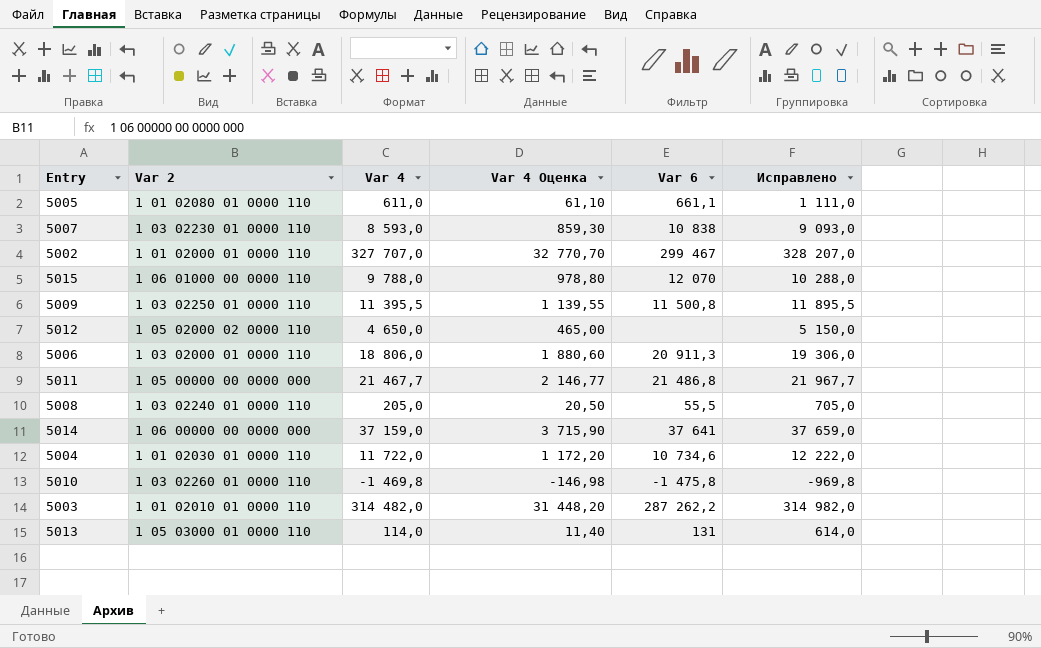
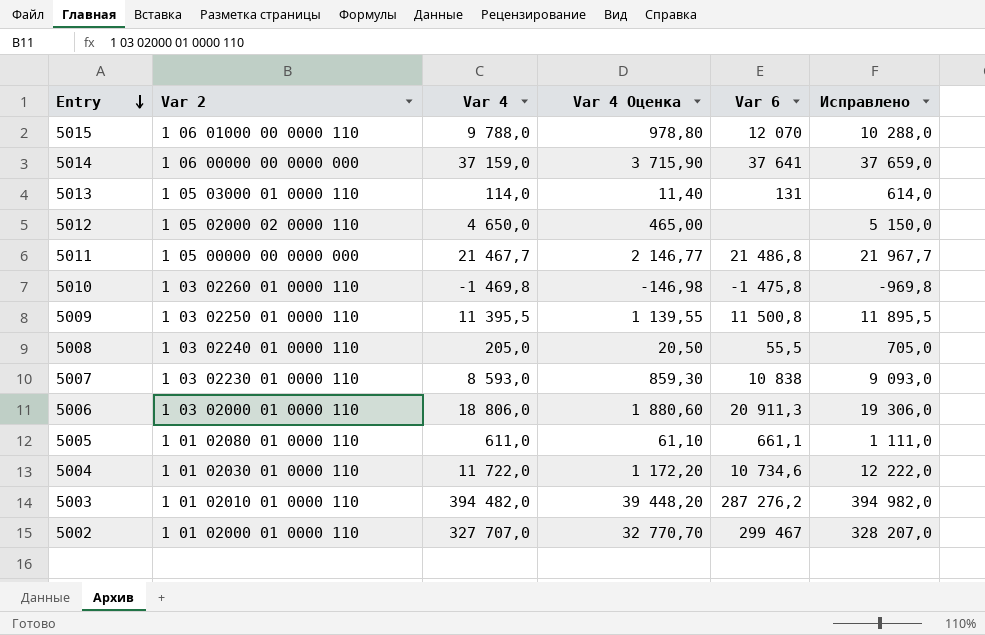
row order: none -> Entry descending
5003 | Var 4: 314 482,0 -> 394 482,0
5003 | Var 4 Оценка: 31 448,20 -> 39 448,20
5003 | Var 6: 287 262,2 -> 287 276,2
5003 | Исправлено: 314 982,0 -> 394 982,0

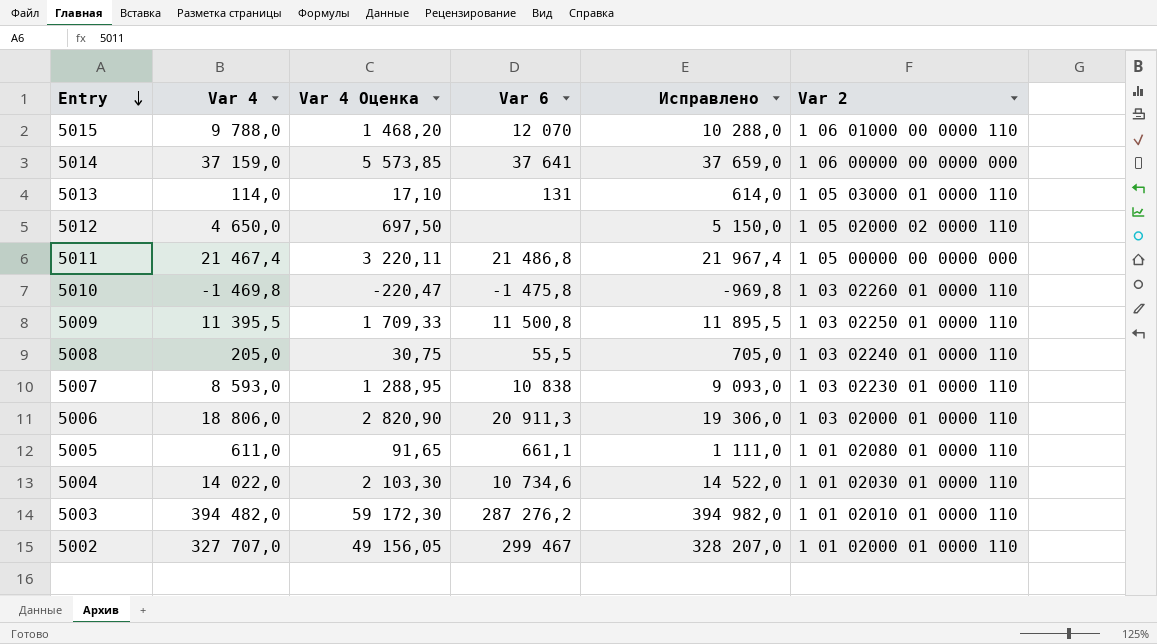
column Var 4 Оценка | formula: [Var 4] * 0,1 -> [Var 4] * 0,15
column Var 2 | position: 2 -> 6
5011 | Var 4: 21 467,7 -> 21 467,4
5011 | Исправлено: 21 967,7 -> 21 967,4
5004 | Var 4: 11 722,0 -> 14 022,0
5004 | Исправлено: 12 222,0 -> 14 522,0

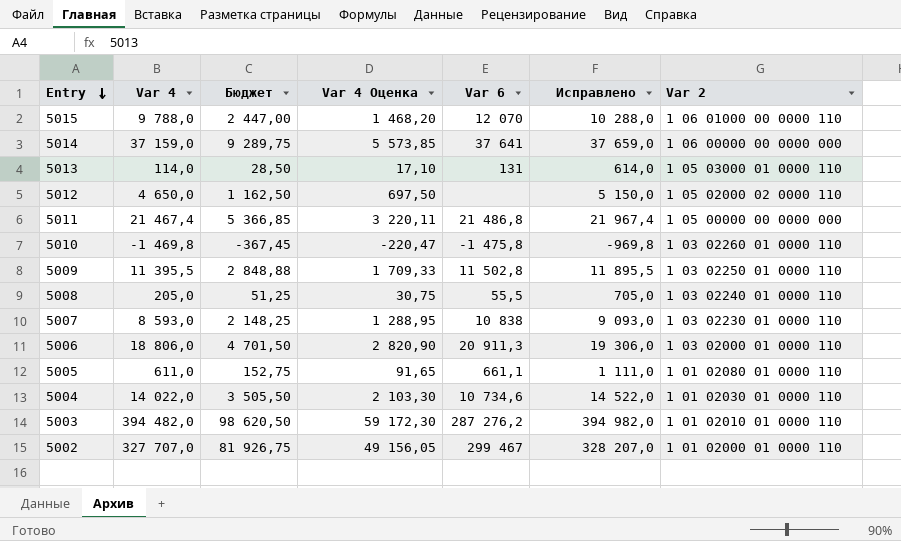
column Бюджет | formula: none -> [Var 4] * 0,25
5009 | Var 6: 11 500,8 -> 11 502,8

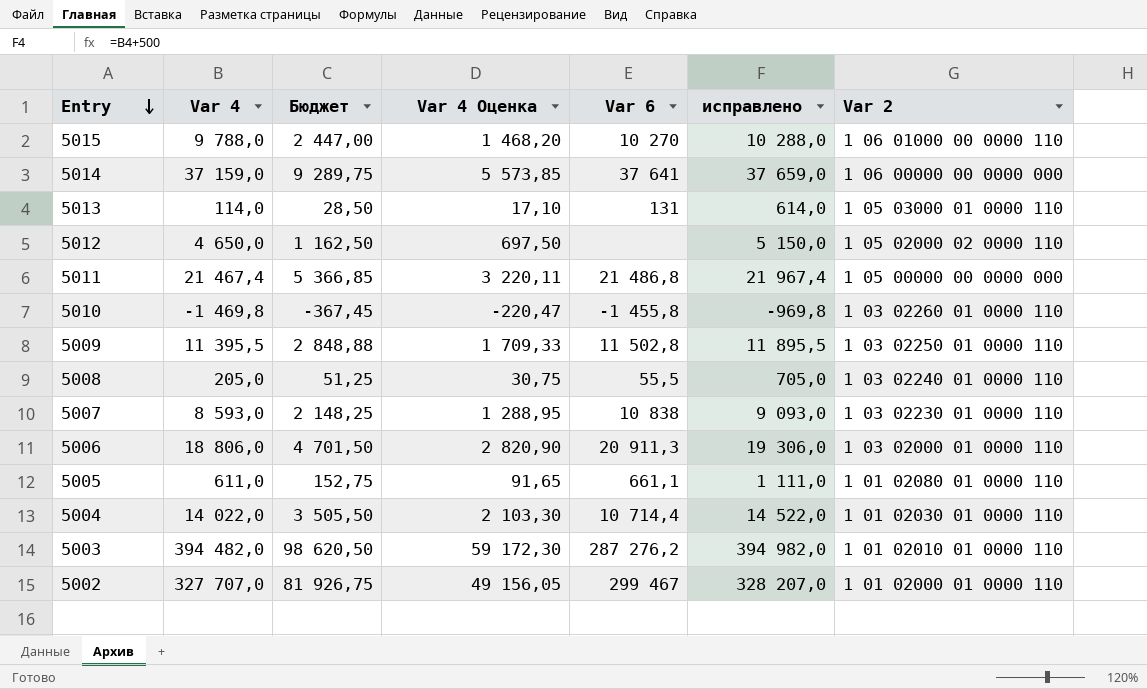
column name: Исправлено -> исправлено
5015 | Var 6: 12 070 -> 10 270
5010 | Var 6: -1 475,8 -> -1 455,8
5004 | Var 6: 10 734,6 -> 10 714,4

